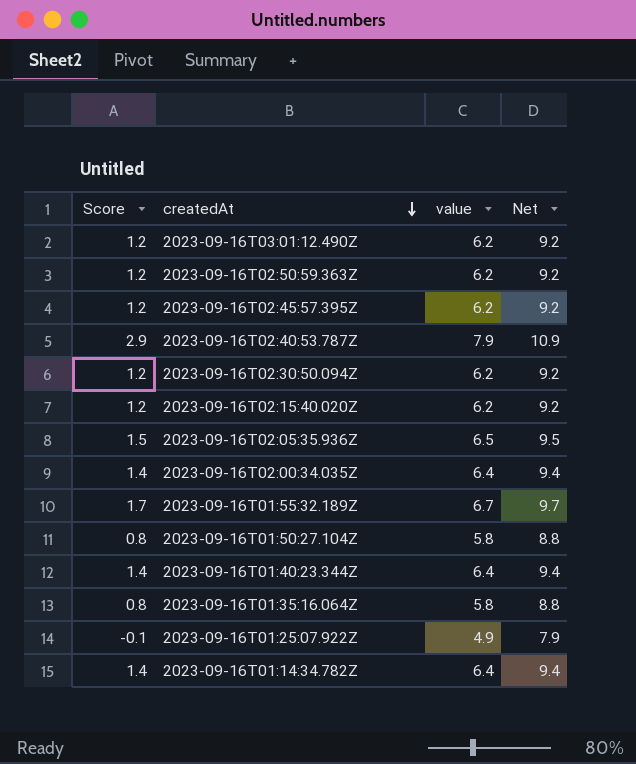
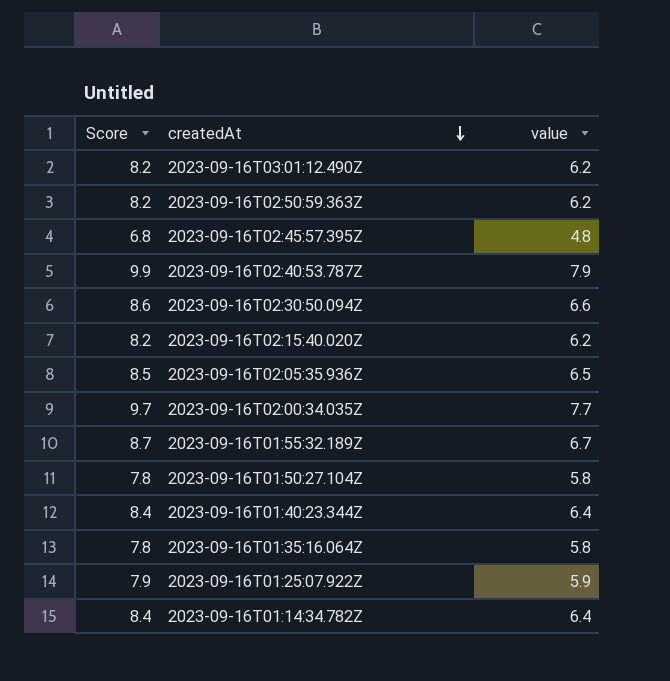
column Net | formula: [value] + 3 -> none
column Score | formula: [value] - 5 -> [value] + 2
2023-09-16T02:45:57.395Z | value: 6.2 -> 4.8
2023-09-16T02:30:50.094Z | value: 6.2 -> 6.6
2023-09-16T02:00:34.035Z | value: 6.4 -> 7.7
2023-09-16T01:25:07.922Z | value: 4.9 -> 5.9

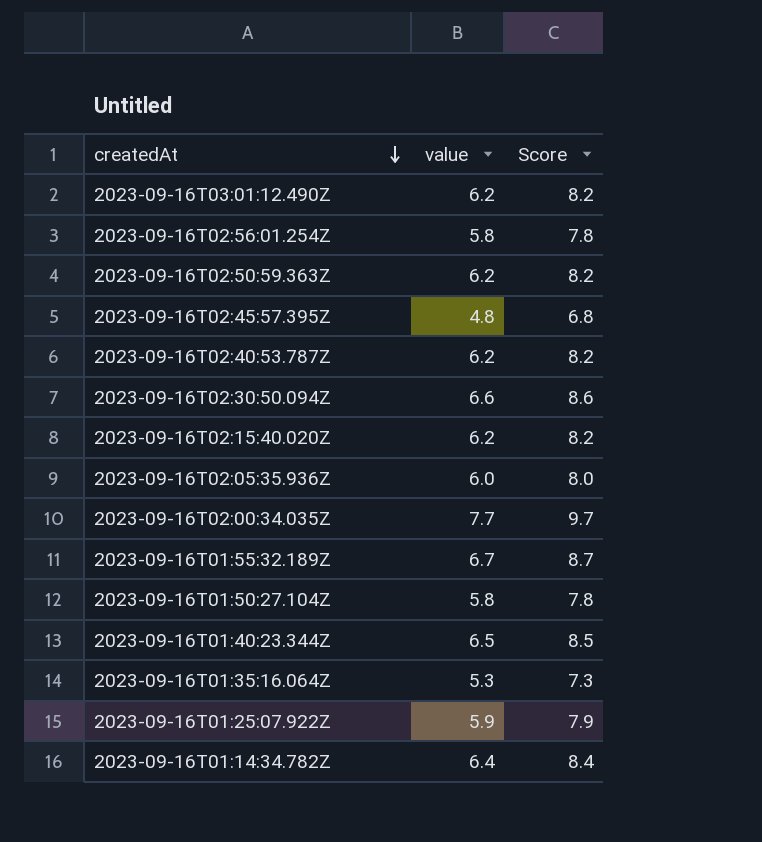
column Score | position: 1 -> 3
row 2023-09-16T02:56:01.254Z: none -> 5.8 | 7.8
2023-09-16T02:40:53.787Z | value: 7.9 -> 6.2
2023-09-16T02:40:53.787Z | Score: 9.9 -> 8.2
2023-09-16T02:05:35.936Z | value: 6.5 -> 6.0
2023-09-16T02:05:35.936Z | Score: 8.5 -> 8.0
2023-09-16T01:40:23.344Z | value: 6.4 -> 6.5
2023-09-16T01:40:23.344Z | Score: 8.4 -> 8.5
2023-09-16T01:35:16.064Z | value: 5.8 -> 5.3
2023-09-16T01:35:16.064Z | Score: 7.8 -> 7.3

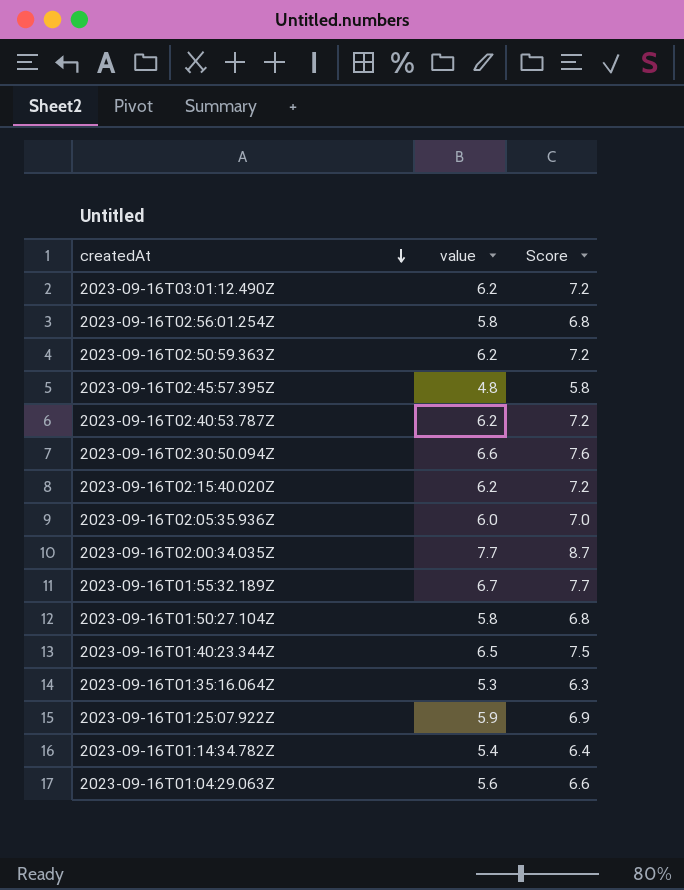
column Score | formula: [value] + 2 -> [value] + 1
2023-09-16T01:14:34.782Z | value: 6.4 -> 5.4
row 2023-09-16T01:04:29.063Z: none -> 5.6 | 6.6

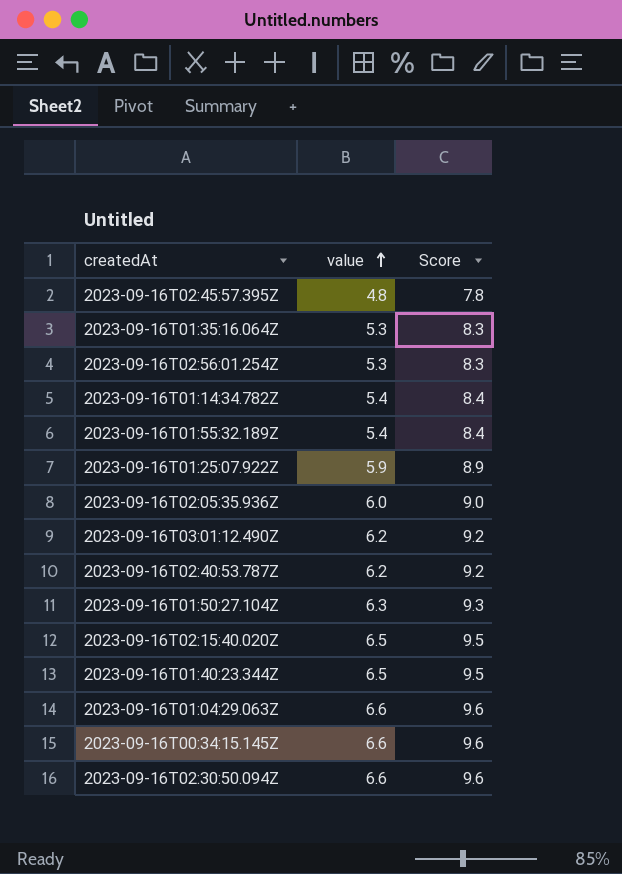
row order: createdAt descending -> value ascending
column Score | formula: [value] + 1 -> [value] + 3
row 2023-09-16T02:50:59.363Z: 6.2 | 7.2 -> none
row 2023-09-16T02:00:34.035Z: 7.7 | 8.7 -> none
2023-09-16T02:56:01.254Z | value: 5.8 -> 5.3
2023-09-16T01:55:32.189Z | value: 6.7 -> 5.4
2023-09-16T01:50:27.104Z | value: 5.8 -> 6.3
2023-09-16T02:15:40.020Z | value: 6.2 -> 6.5
2023-09-16T01:04:29.063Z | value: 5.6 -> 6.6
row 2023-09-16T00:34:15.145Z: none -> 6.6 | 9.6

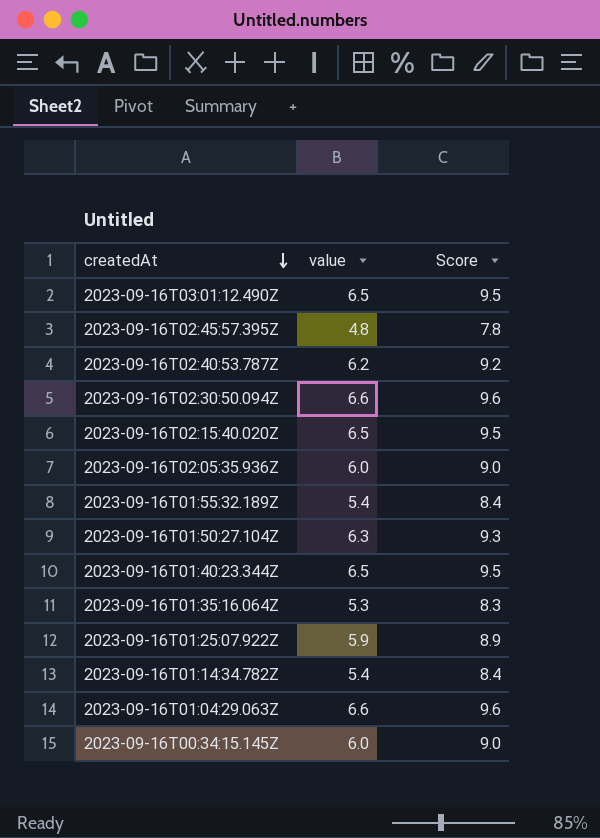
row order: value ascending -> createdAt descending
row 2023-09-16T02:56:01.254Z: 5.3 | 8.3 -> none
2023-09-16T03:01:12.490Z | value: 6.2 -> 6.5
2023-09-16T03:01:12.490Z | Score: 9.2 -> 9.5
2023-09-16T00:34:15.145Z | value: 6.6 -> 6.0
2023-09-16T00:34:15.145Z | Score: 9.6 -> 9.0

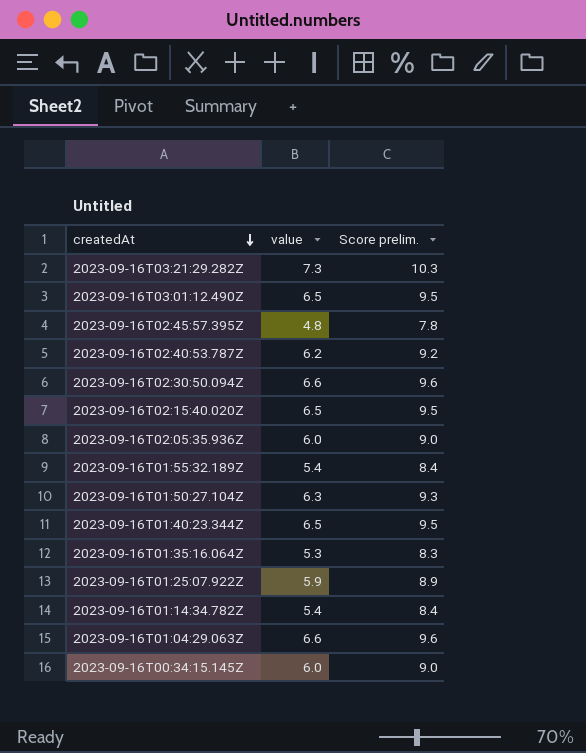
column name: Score -> Score prelim.
row 2023-09-16T03:21:29.282Z: none -> 7.3 | 10.3

